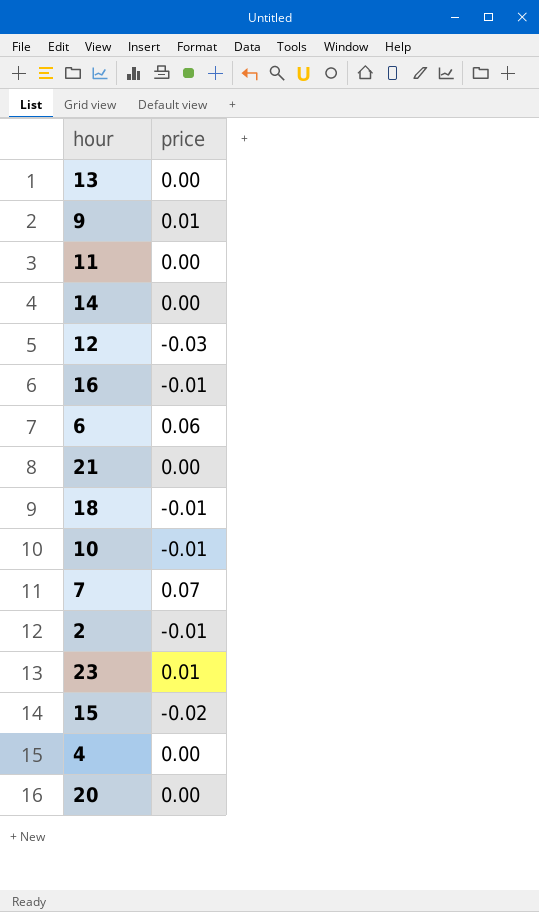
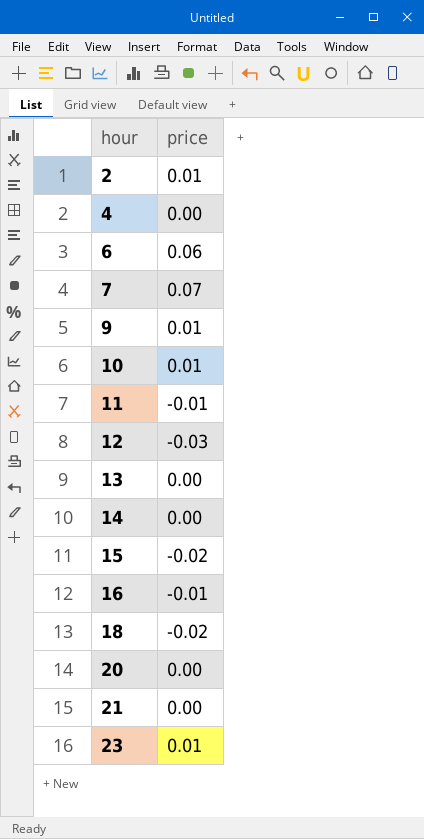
row order: none -> hour ascending
2 | price: -0.01 -> 0.01
10 | price: -0.01 -> 0.01
11 | price: 0.00 -> -0.01
18 | price: -0.01 -> -0.02

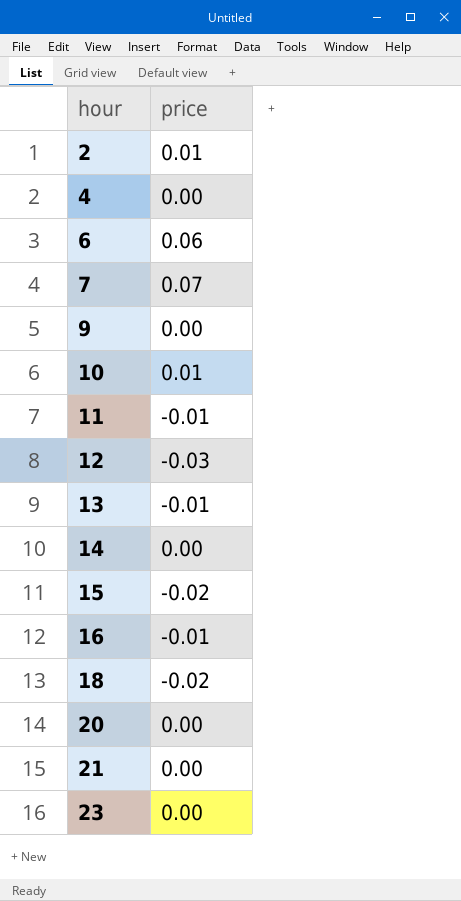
9 | price: 0.01 -> 0.00
13 | price: 0.00 -> -0.01
23 | price: 0.01 -> 0.00

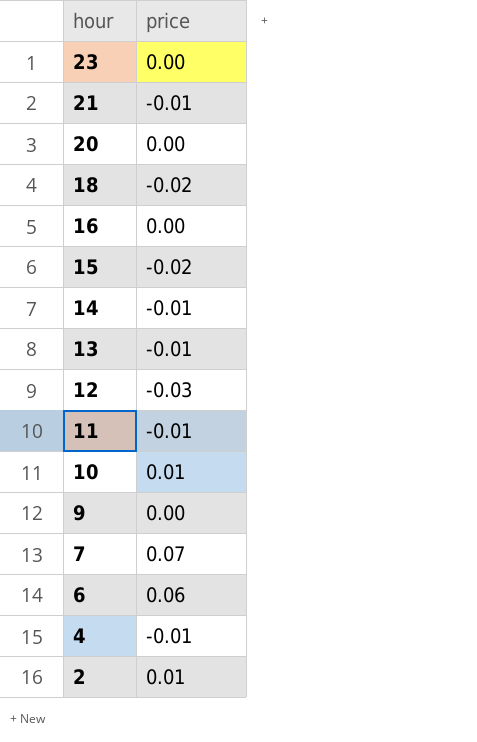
row order: hour ascending -> hour descending
21 | price: 0.00 -> -0.01
16 | price: -0.01 -> 0.00
14 | price: 0.00 -> -0.01
4 | price: 0.00 -> -0.01

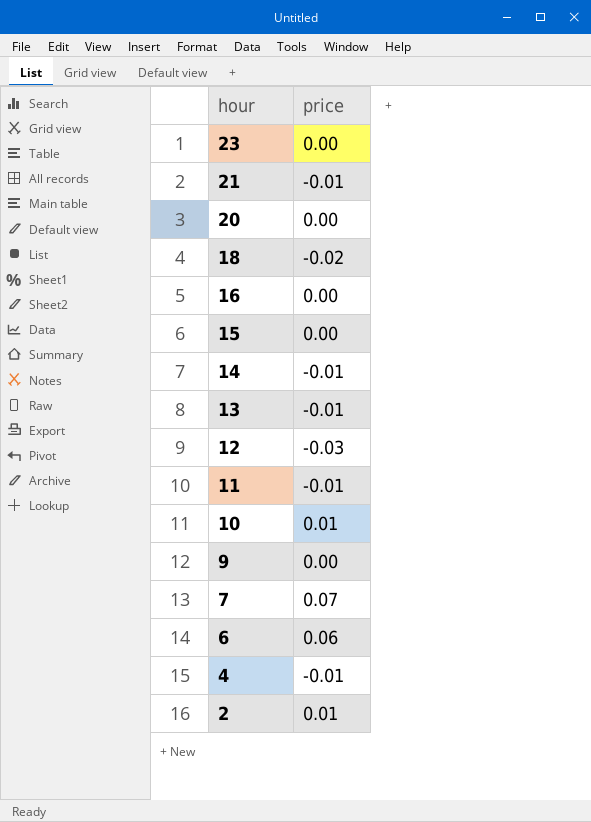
15 | price: -0.02 -> 0.00

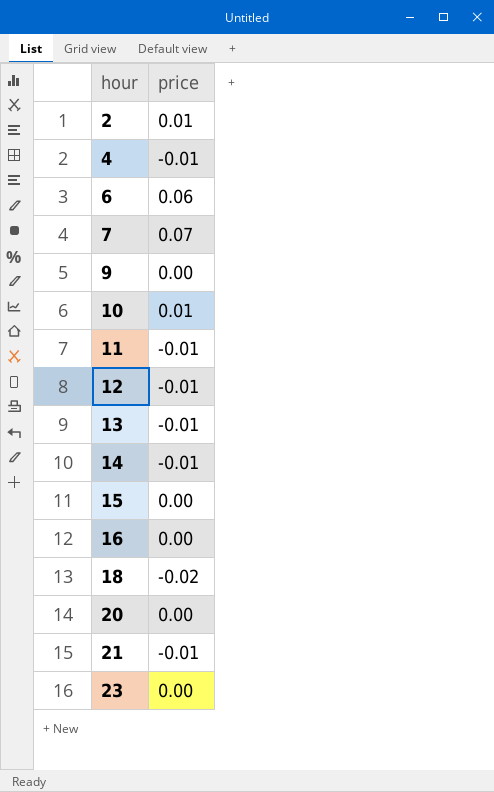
row order: hour descending -> hour ascending
12 | price: -0.03 -> -0.01

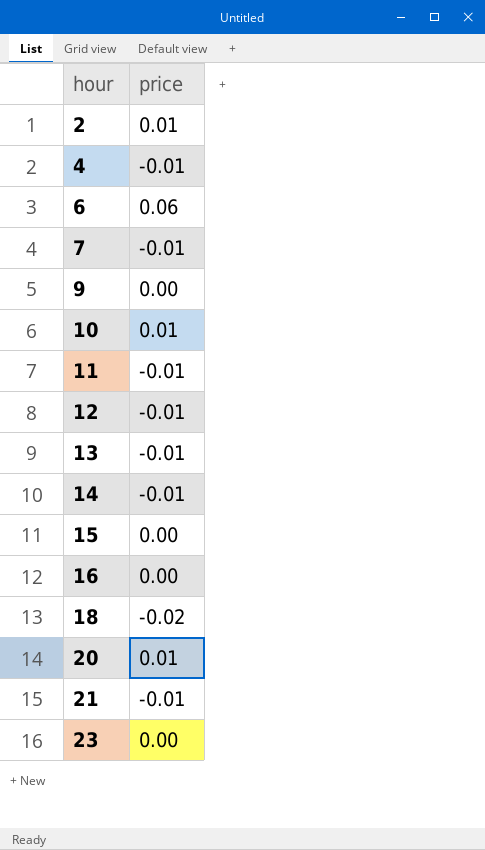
7 | price: 0.07 -> -0.01
20 | price: 0.00 -> 0.01

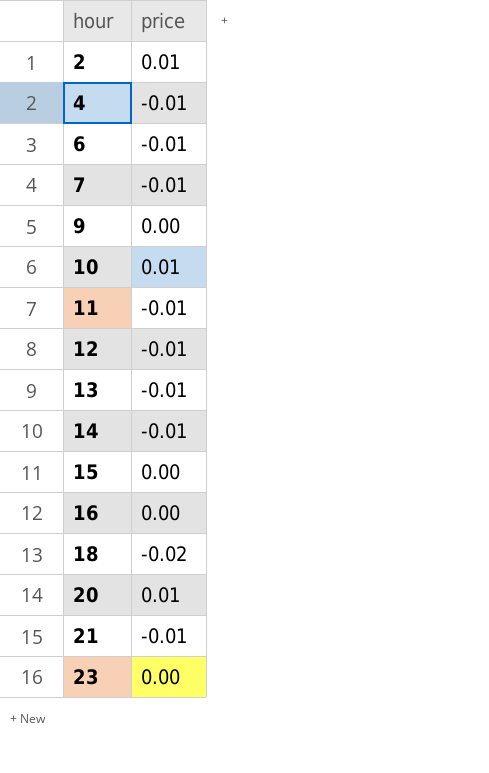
6 | price: 0.06 -> -0.01

